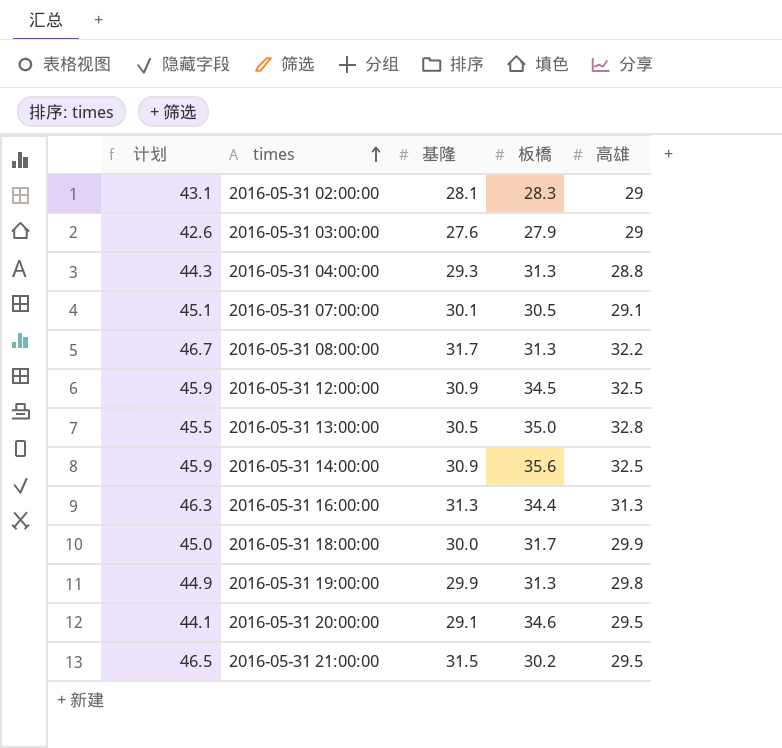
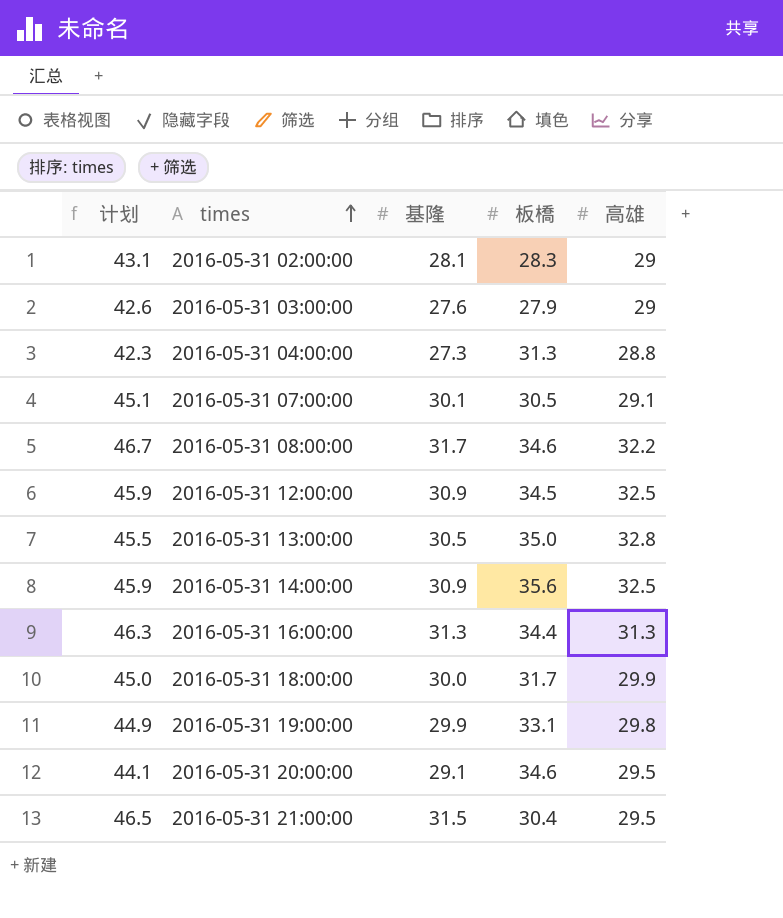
2016-05-31 04:00:00 | 计划: 44.3 -> 42.3
2016-05-31 04:00:00 | 基隆: 29.3 -> 27.3
2016-05-31 08:00:00 | 板橋: 31.3 -> 34.6
2016-05-31 19:00:00 | 板橋: 31.3 -> 33.1
2016-05-31 21:00:00 | 板橋: 30.2 -> 30.4

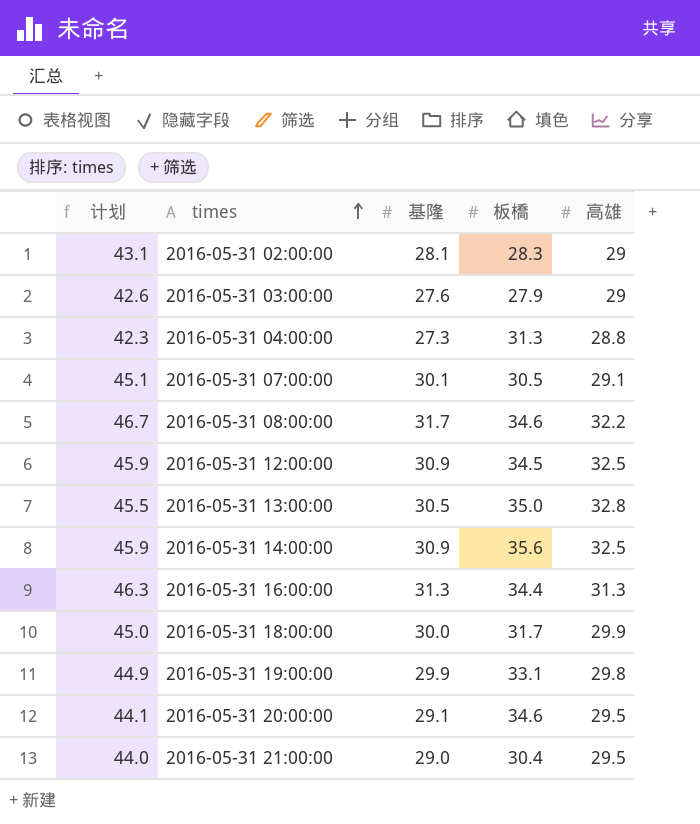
2016-05-31 21:00:00 | 计划: 46.5 -> 44.0
2016-05-31 21:00:00 | 基隆: 31.5 -> 29.0

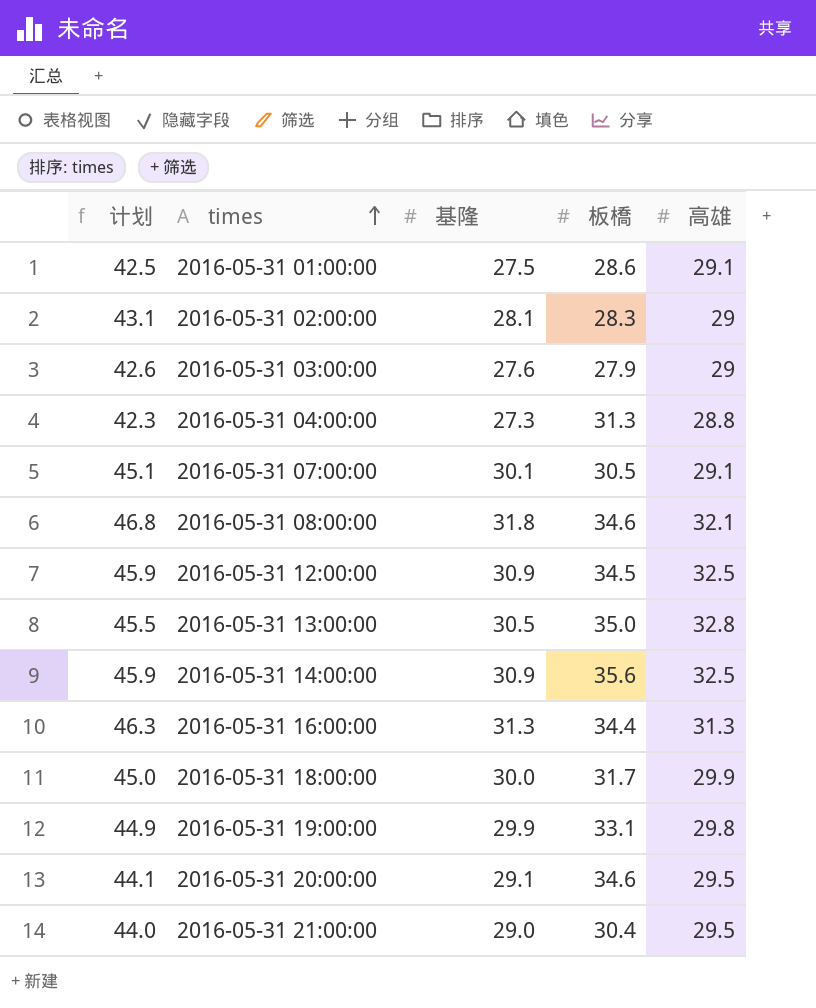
row 2016-05-31 01:00:00: none -> 42.5 | 27.5 | 28.6 | 29.1
2016-05-31 08:00:00 | 计划: 46.7 -> 46.8
2016-05-31 08:00:00 | 基隆: 31.7 -> 31.8
2016-05-31 08:00:00 | 高雄: 32.2 -> 32.1

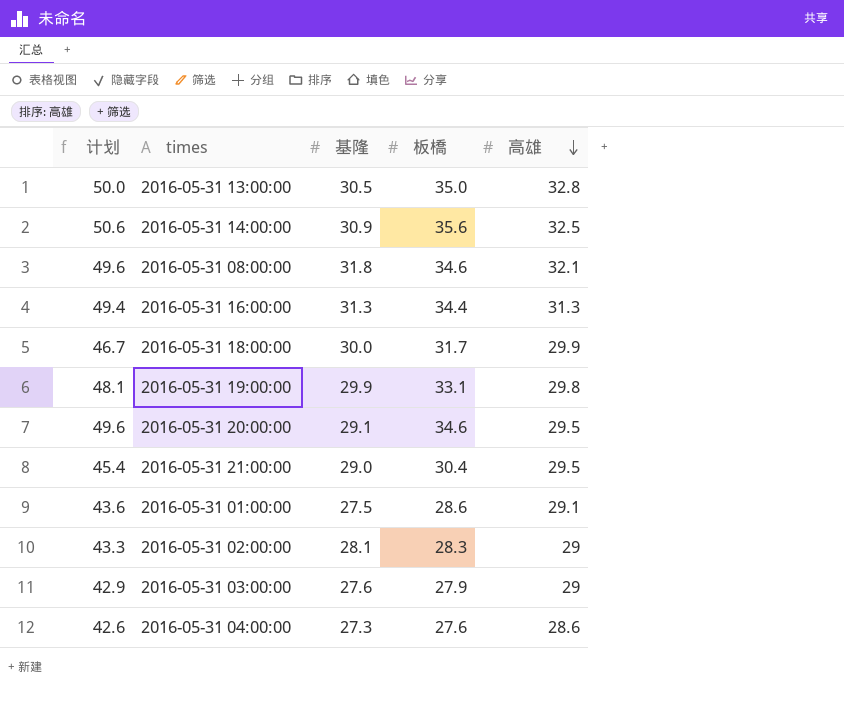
row order: times ascending -> 高雄 descending
column 计划 | formula: [基隆] + 15 -> [板橋] + 15
row 2016-05-31 07:00:00: 45.1 | 30.1 | 30.5 | 29.1 -> none
row 2016-05-31 12:00:00: 45.9 | 30.9 | 34.5 | 32.5 -> none
2016-05-31 04:00:00 | 板橋: 31.3 -> 27.6
2016-05-31 04:00:00 | 高雄: 28.8 -> 28.6

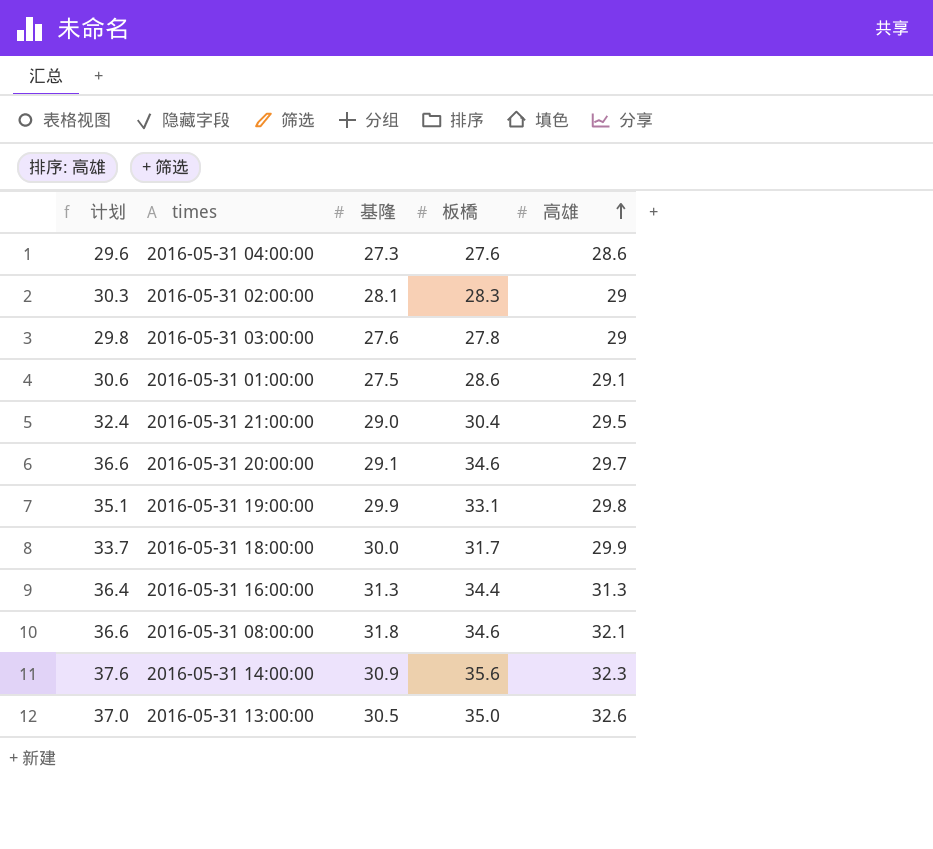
row order: 高雄 descending -> 高雄 ascending
column 计划 | formula: [板橋] + 15 -> [板橋] + 2
2016-05-31 03:00:00 | 板橋: 27.9 -> 27.8
2016-05-31 20:00:00 | 高雄: 29.5 -> 29.7
2016-05-31 14:00:00 | 高雄: 32.5 -> 32.3
2016-05-31 13:00:00 | 高雄: 32.8 -> 32.6

